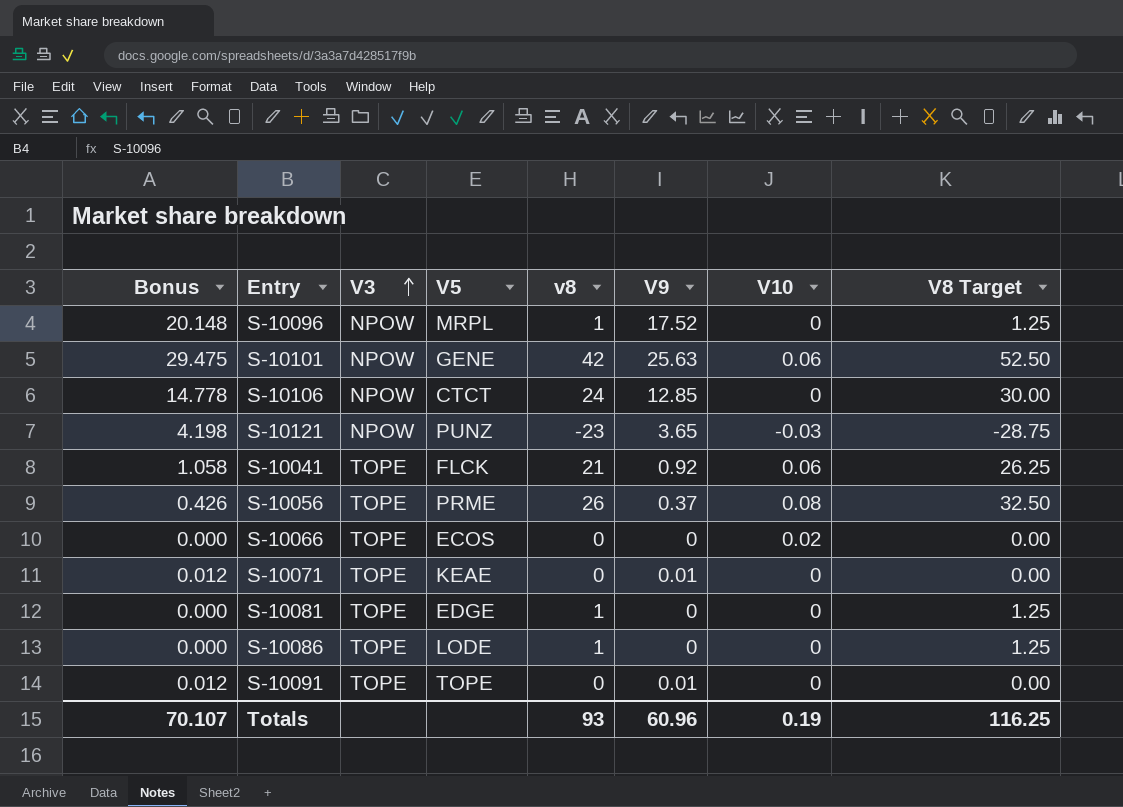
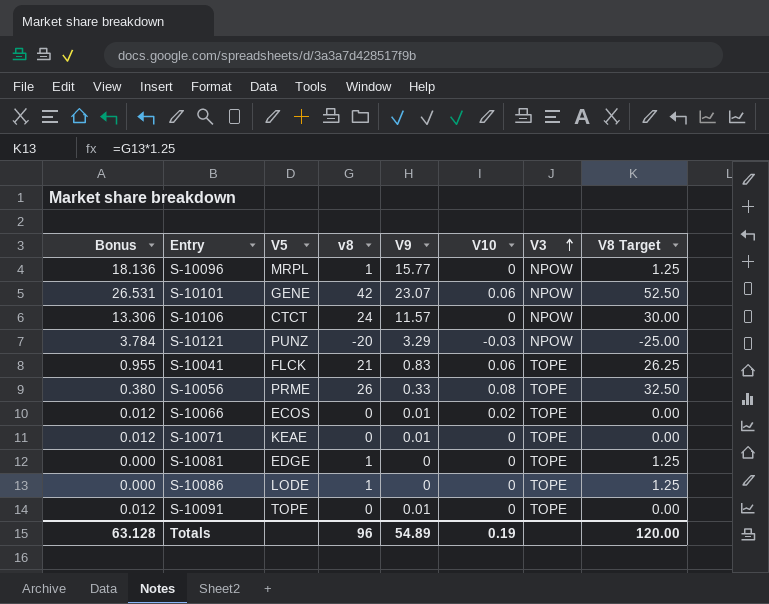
column V3 | position: 3 -> 7
S-10096 | Bonus: 20.148 -> 18.136
S-10096 | V9: 17.52 -> 15.77
S-10101 | Bonus: 29.475 -> 26.531
S-10101 | V9: 25.63 -> 23.07
S-10106 | Bonus: 14.778 -> 13.306
S-10106 | V9: 12.85 -> 11.57
S-10121 | Bonus: 4.198 -> 3.784
S-10121 | v8: -23 -> -20
S-10121 | V9: 3.65 -> 3.29
S-10121 | V8 Target: -28.75 -> -25.00
S-10041 | Bonus: 1.058 -> 0.955
S-10041 | V9: 0.92 -> 0.83
S-10056 | Bonus: 0.426 -> 0.380
S-10056 | V9: 0.37 -> 0.33
S-10066 | Bonus: 0.000 -> 0.012
S-10066 | V9: 0 -> 0.01
Totals | Bonus: 70.107 -> 63.128
Totals | v8: 93 -> 96
Totals | V9: 60.96 -> 54.89
Totals | V8 Target: 116.25 -> 120.00

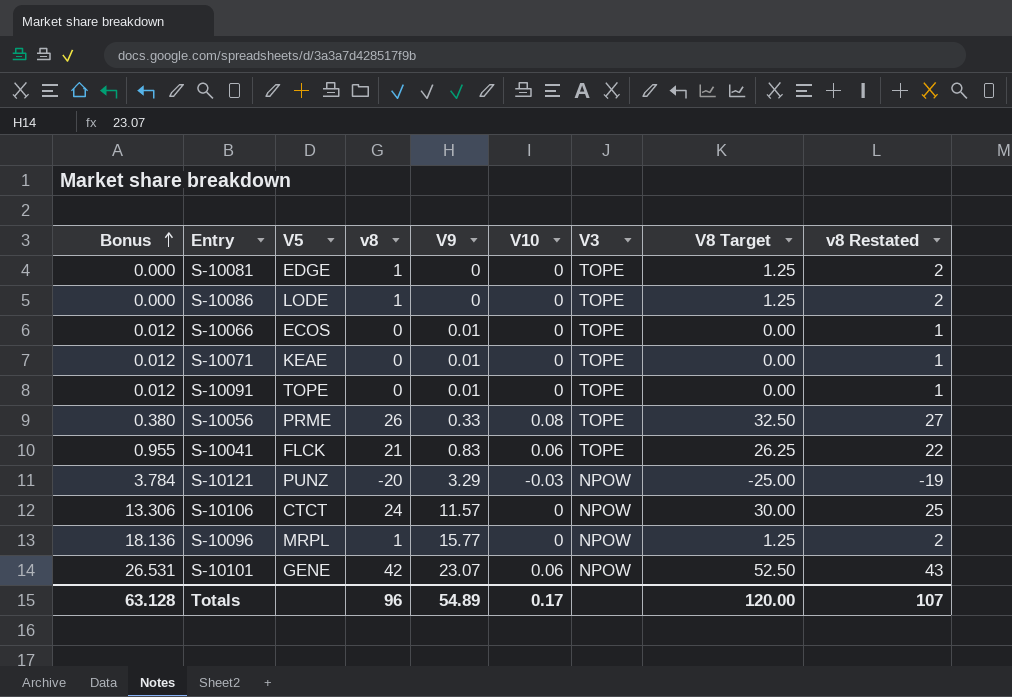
row order: V3 ascending -> Bonus ascending
column v8 Restated | formula: none -> [v8] + 1
S-10066 | V10: 0.02 -> 0
Totals | V10: 0.19 -> 0.17

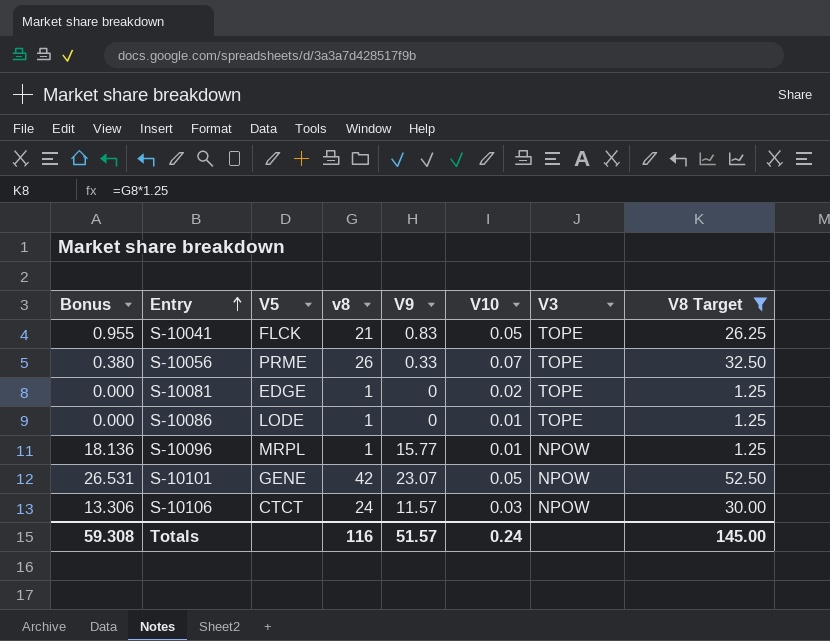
filter: none -> V8 Target >= 1.25
row order: Bonus ascending -> Entry ascending
column v8 Restated | formula: [v8] + 1 -> none
S-10041 | V10: 0.06 -> 0.05
S-10056 | V10: 0.08 -> 0.07
S-10081 | V10: 0 -> 0.02
S-10086 | V10: 0 -> 0.01
S-10096 | V10: 0 -> 0.01
S-10101 | V10: 0.06 -> 0.05
S-10106 | V10: 0 -> 0.03
Totals | Bonus: 63.128 -> 59.308
Totals | v8: 96 -> 116
Totals | V9: 54.89 -> 51.57
Totals | V10: 0.17 -> 0.24
Totals | V8 Target: 120.00 -> 145.00

